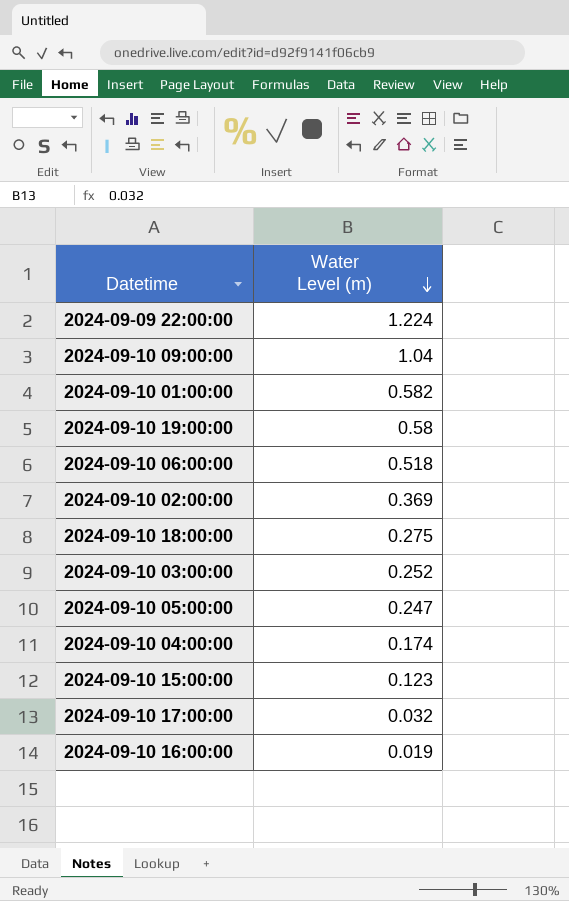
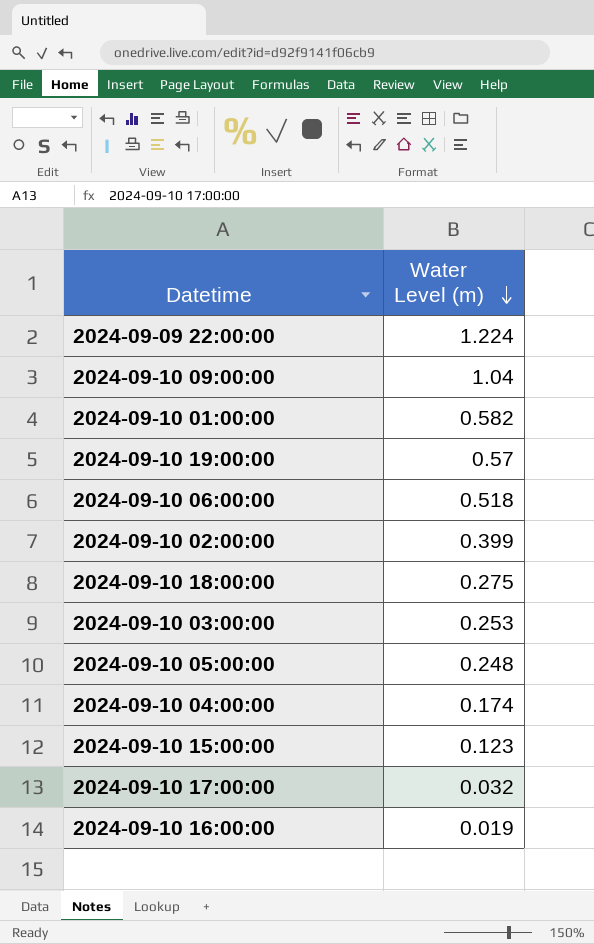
2024-09-10 19:00:00 | Water Level (m): 0.58 -> 0.57
2024-09-10 02:00:00 | Water Level (m): 0.369 -> 0.399
2024-09-10 03:00:00 | Water Level (m): 0.252 -> 0.253
2024-09-10 05:00:00 | Water Level (m): 0.247 -> 0.248

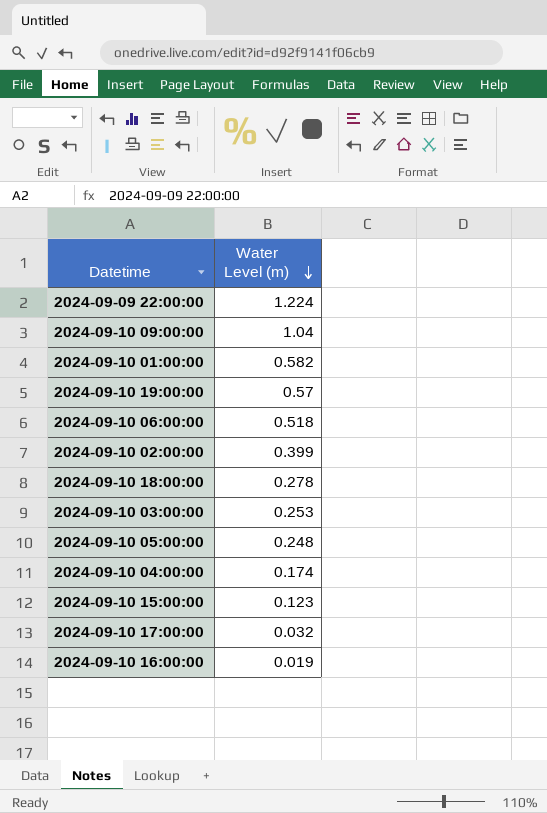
2024-09-10 18:00:00 | Water Level (m): 0.275 -> 0.278

